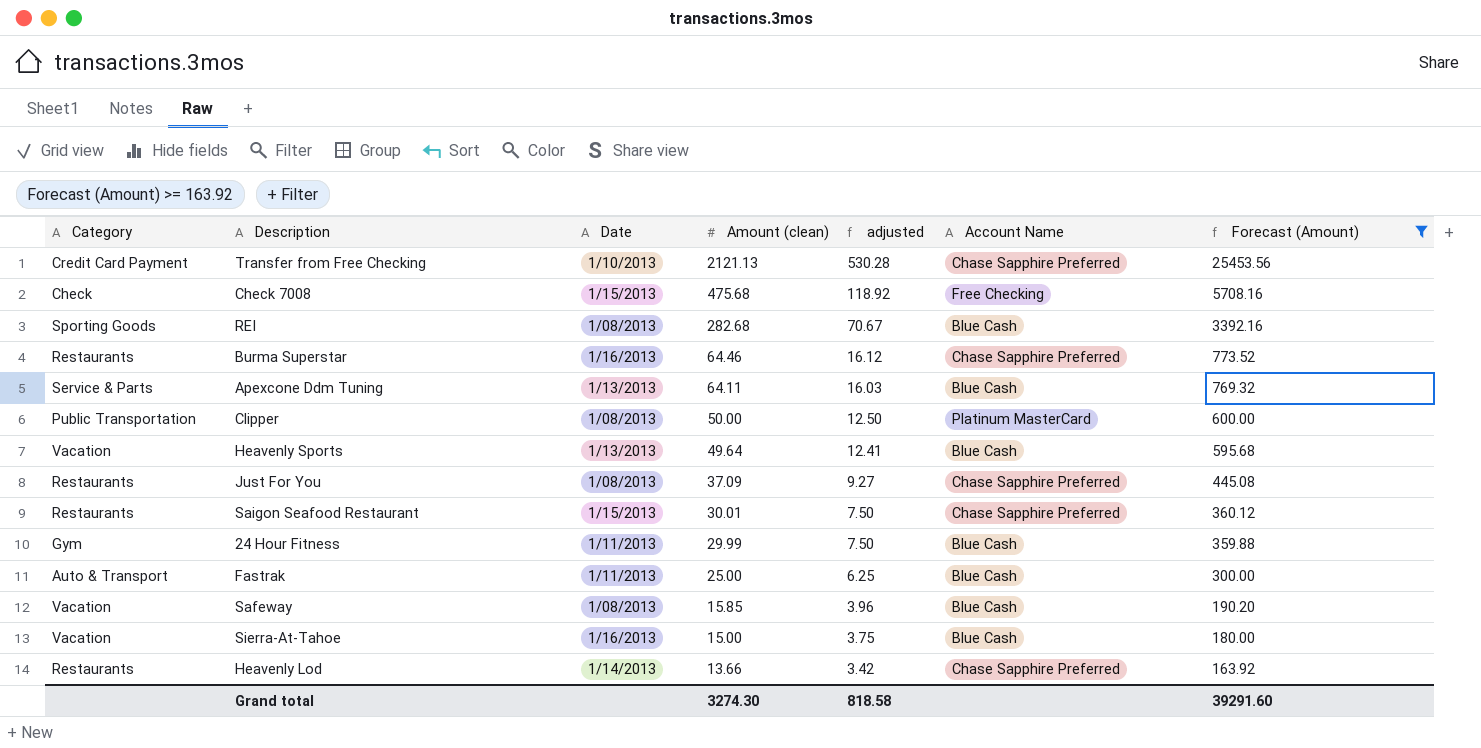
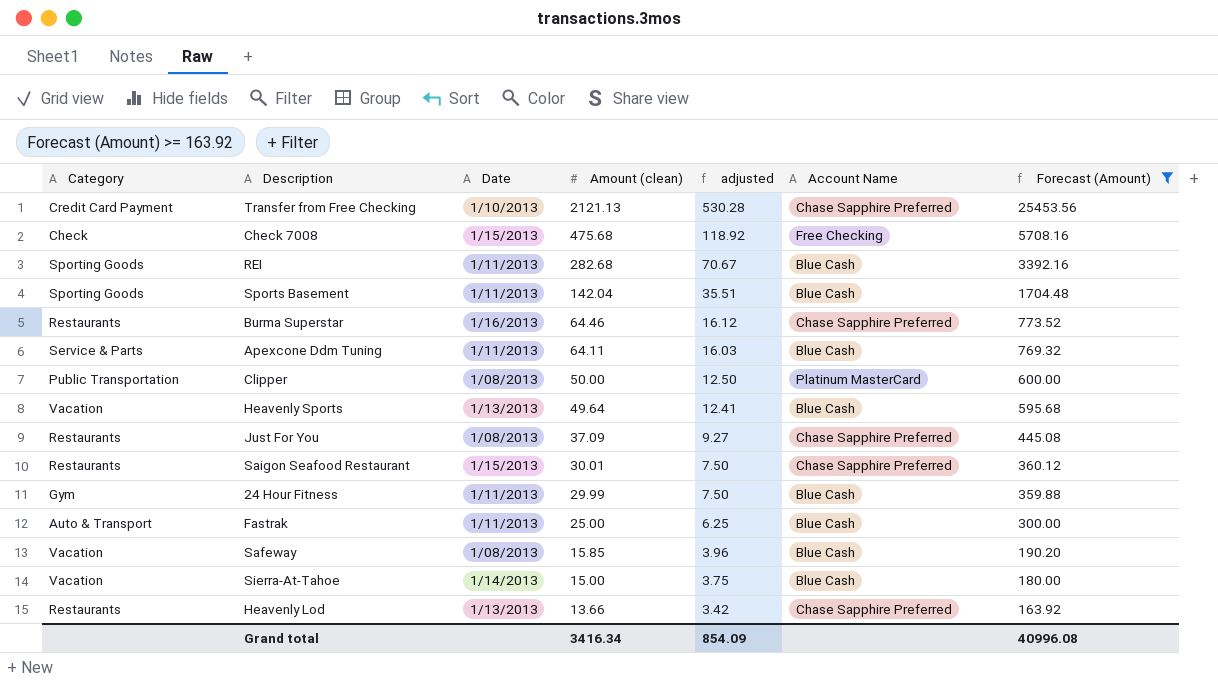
REI | Date: 1/08/2013 -> 1/11/2013
row Sports Basement: none -> Sporting Goods | 1/11/2013 | 142.04 | 35.51 | Blue Cash | 1704.48
Apexcone Ddm Tuning | Date: 1/13/2013 -> 1/11/2013
Sierra-At-Tahoe | Date: 1/16/2013 -> 1/14/2013
Heavenly Lod | Date: 1/14/2013 -> 1/13/2013
Grand total | Amount (clean): 3274.30 -> 3416.34
Grand total | adjusted: 818.58 -> 854.09
Grand total | Forecast (Amount): 39291.60 -> 40996.08

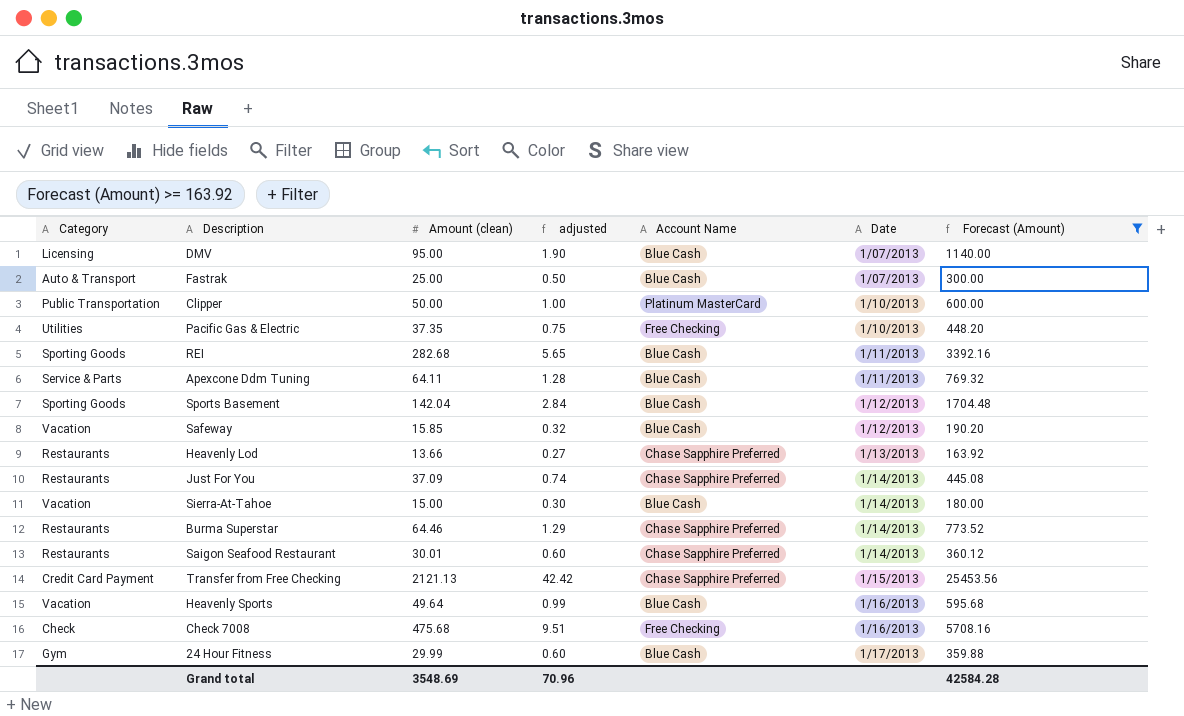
row order: Amount (clean) descending -> Date ascending
column adjusted | formula: [Amount (clean)] * 0.25 -> [Amount (clean)] * 0.02
column Date | position: 3 -> 6
row DMV: none -> Licensing | 95.00 | 1.90 | Blue Cash | 1/07/2013 | 1140.00
Fastrak | Date: 1/11/2013 -> 1/07/2013
Clipper | Date: 1/08/2013 -> 1/10/2013
row Pacific Gas & Electric: none -> Utilities | 37.35 | 0.75 | Free Checking | 1/10/2013 | 448.20
Sports Basement | Date: 1/11/2013 -> 1/12/2013
Safeway | Date: 1/08/2013 -> 1/12/2013
Just For You | Date: 1/08/2013 -> 1/14/2013
Burma Superstar | Date: 1/16/2013 -> 1/14/2013
Saigon Seafood Restaurant | Date: 1/15/2013 -> 1/14/2013
Transfer from Free Checking | Date: 1/10/2013 -> 1/15/2013
Heavenly Sports | Date: 1/13/2013 -> 1/16/2013
Check 7008 | Date: 1/15/2013 -> 1/16/2013
24 Hour Fitness | Date: 1/11/2013 -> 1/17/2013
Grand total | Amount (clean): 3416.34 -> 3548.69
Grand total | adjusted: 854.09 -> 70.96
Grand total | Forecast (Amount): 40996.08 -> 42584.28

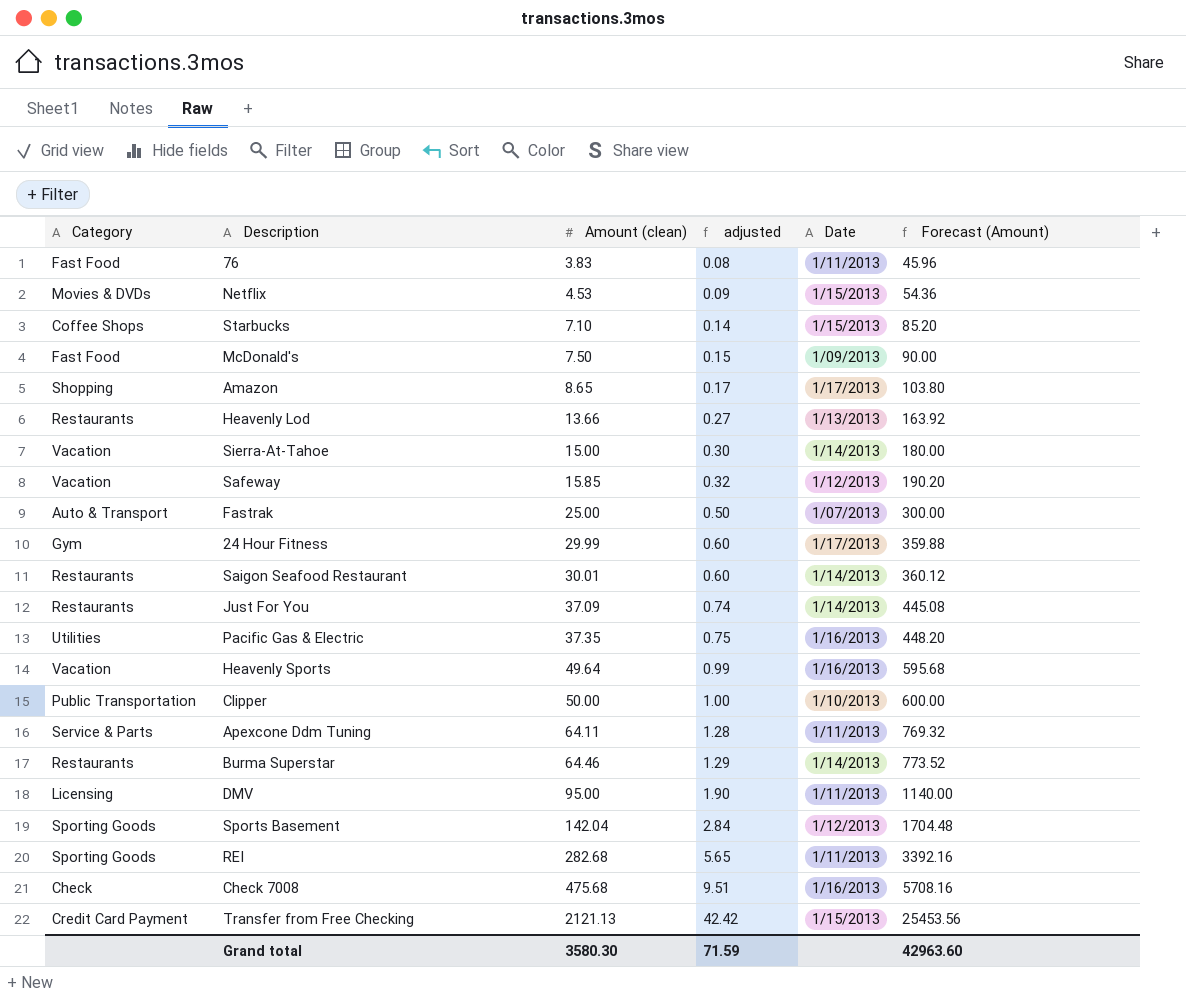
filter: Forecast (Amount) >= 163.92 -> none
row order: Date ascending -> Amount (clean) ascending
column Account Name | position: 5 -> none
Pacific Gas & Electric | Date: 1/10/2013 -> 1/16/2013
DMV | Date: 1/07/2013 -> 1/11/2013
Grand total | Amount (clean): 3548.69 -> 3580.30
Grand total | adjusted: 70.96 -> 71.59
Grand total | Forecast (Amount): 42584.28 -> 42963.60

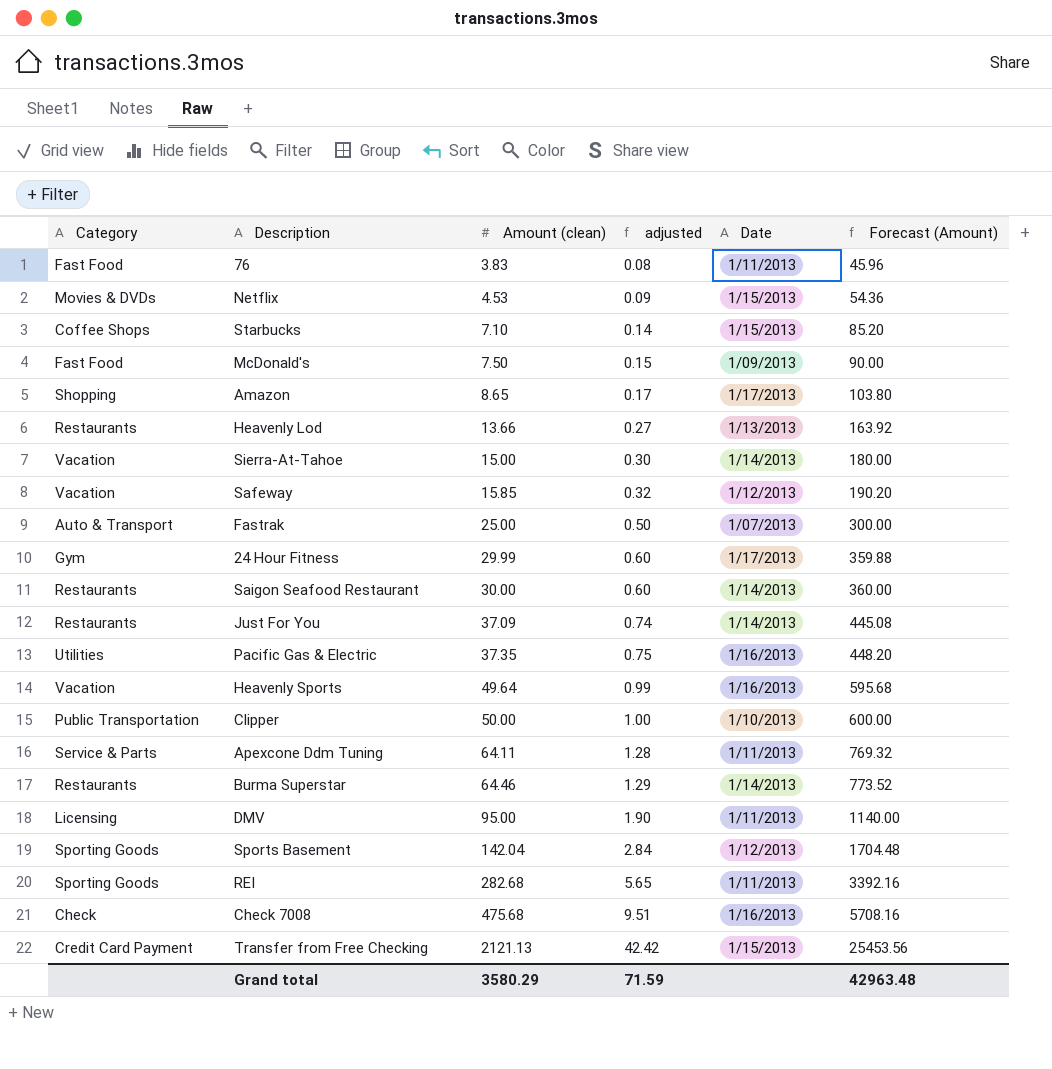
Saigon Seafood Restaurant | Amount (clean): 30.01 -> 30.00
Saigon Seafood Restaurant | Forecast (Amount): 360.12 -> 360.00
Grand total | Amount (clean): 3580.30 -> 3580.29
Grand total | Forecast (Amount): 42963.60 -> 42963.48

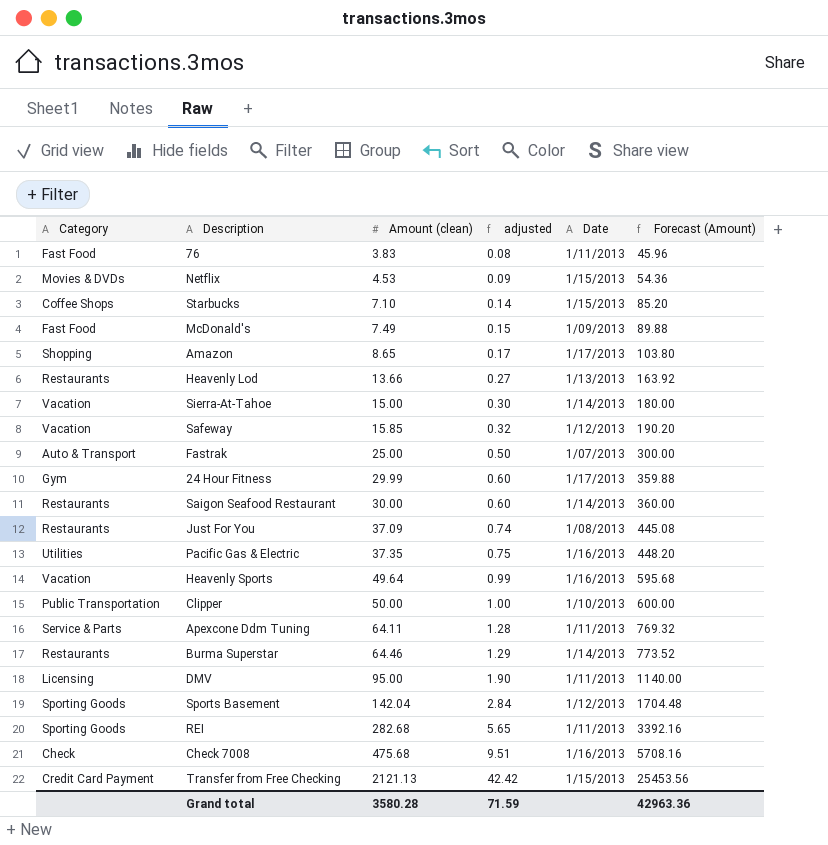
McDonald's | Amount (clean): 7.50 -> 7.49
McDonald's | Forecast (Amount): 90.00 -> 89.88
Just For You | Date: 1/14/2013 -> 1/08/2013
Grand total | Amount (clean): 3580.29 -> 3580.28
Grand total | Forecast (Amount): 42963.48 -> 42963.36

